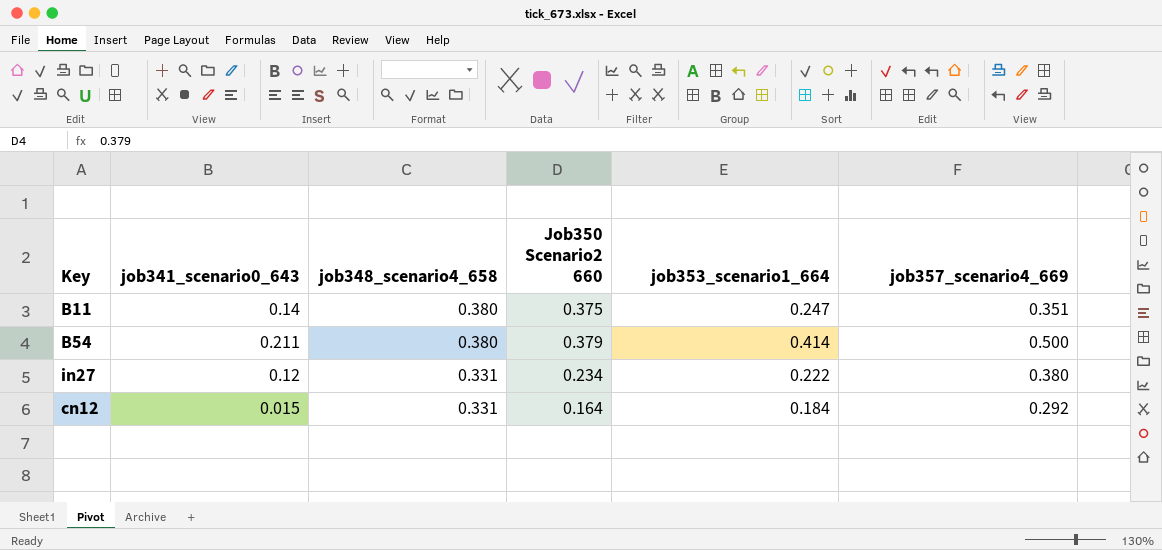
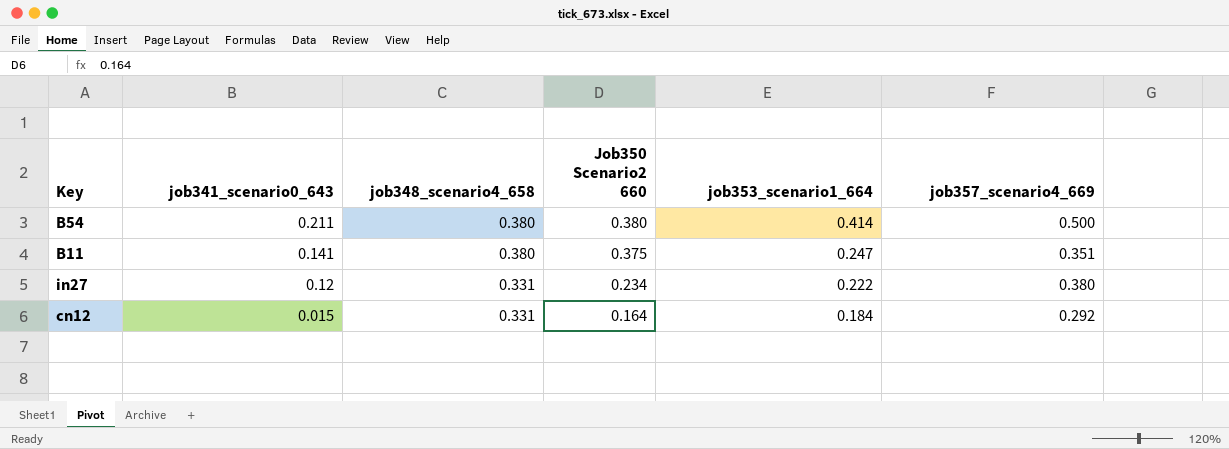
row order: job348_scenario4_658 descending -> job341_scenario0_643 descending
B54 | Job350 Scenario2 660: 0.379 -> 0.380
B11 | job341_scenario0_643: 0.14 -> 0.141

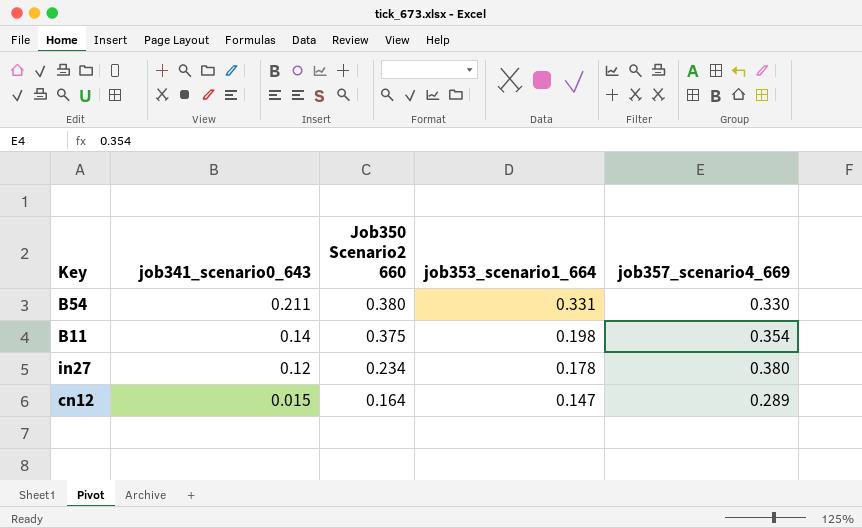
column job348_scenario4_658 | position: 3 -> none
B54 | job353_scenario1_664: 0.414 -> 0.331
B54 | job357_scenario4_669: 0.500 -> 0.330
B11 | job341_scenario0_643: 0.141 -> 0.14
B11 | job353_scenario1_664: 0.247 -> 0.198
B11 | job357_scenario4_669: 0.351 -> 0.354
in27 | job353_scenario1_664: 0.222 -> 0.178
cn12 | job353_scenario1_664: 0.184 -> 0.147
cn12 | job357_scenario4_669: 0.292 -> 0.289

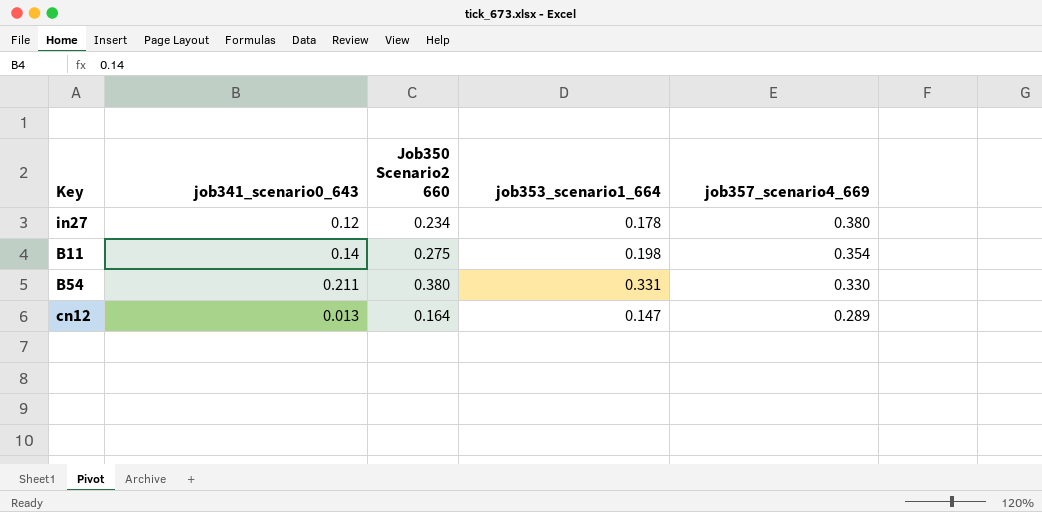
row order: job341_scenario0_643 descending -> job357_scenario4_669 descending
B11 | Job350 Scenario2 660: 0.375 -> 0.275
cn12 | job341_scenario0_643: 0.015 -> 0.013

